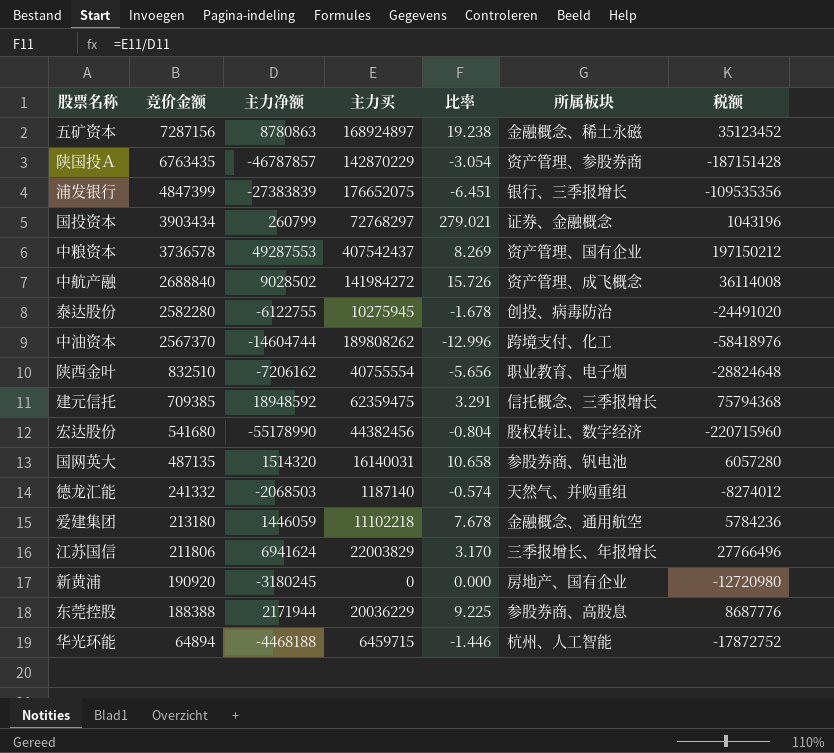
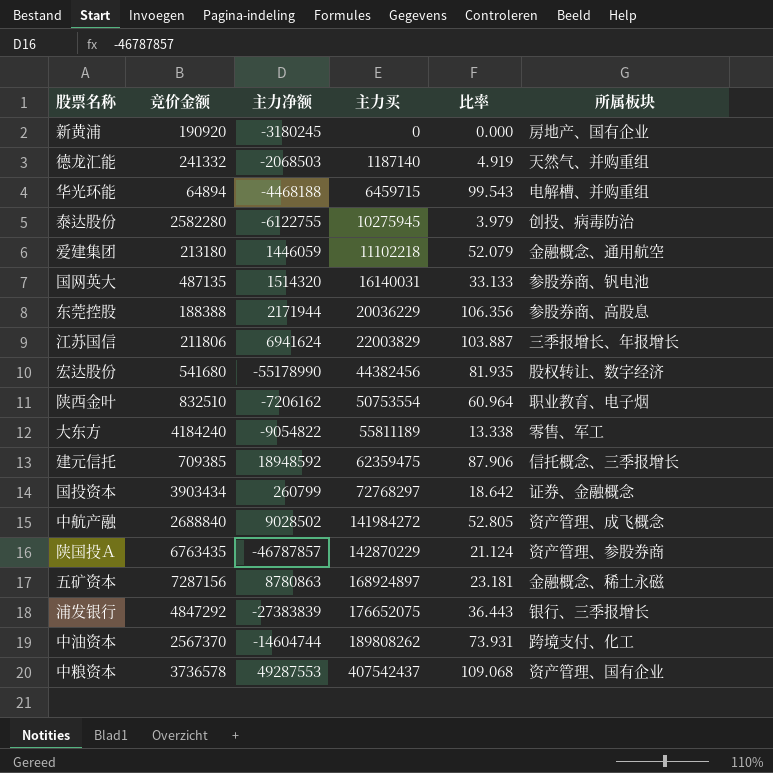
row order: 竞价金额 descending -> 主力买 ascending
column 税额 | formula: [主力净额] * 4 -> none
column 比率 | formula: [主力买] / [主力净额] -> [主力买] / [竞价金额]
华光环能 | 所属板块: 杭州、人工智能 -> 电解槽、并购重组
陕西金叶 | 主力买: 40755554 -> 50753554
row 大东方: none -> 4184240 | -9054822 | 55811189 | 13.338 | 零售、军工
浦发银行 | 竞价金额: 4847399 -> 4847292

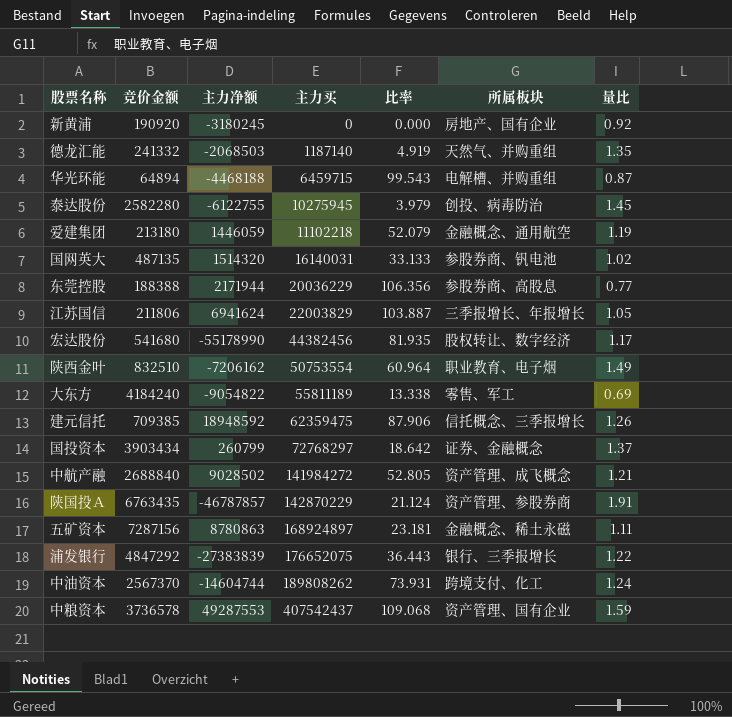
column 量比 | position: none -> 7

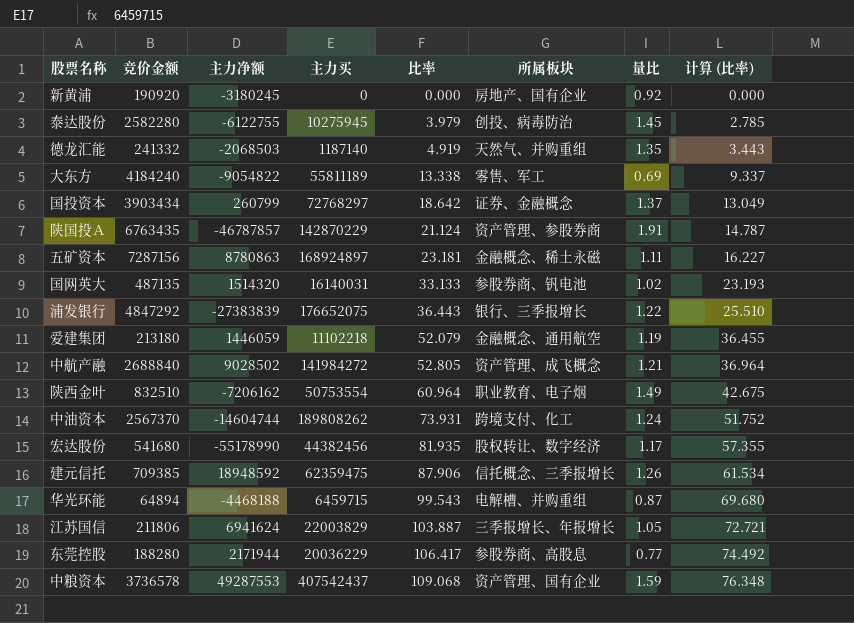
row order: 主力买 ascending -> 比率 ascending
column 计算 (比率) | formula: none -> [比率] * 0.7
东莞控股 | 竞价金额: 188388 -> 188280
东莞控股 | 比率: 106.356 -> 106.417

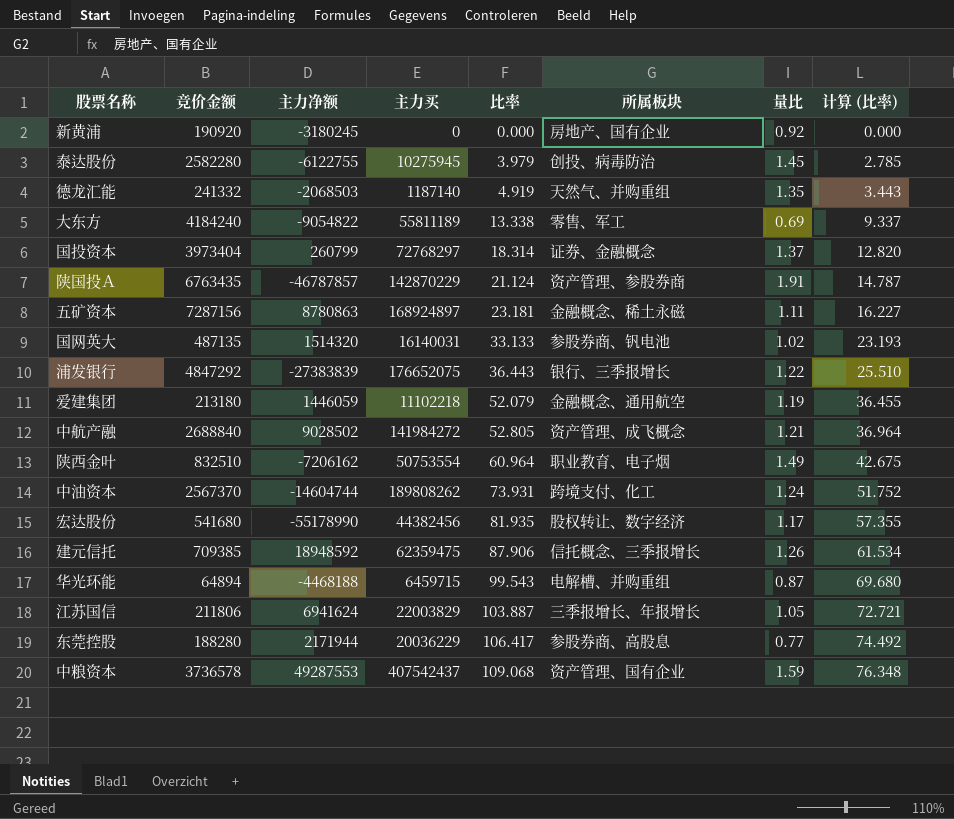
国投资本 | 竞价金额: 3903434 -> 3973404
国投资本 | 比率: 18.642 -> 18.314
国投资本 | 计算 (比率): 13.049 -> 12.820

